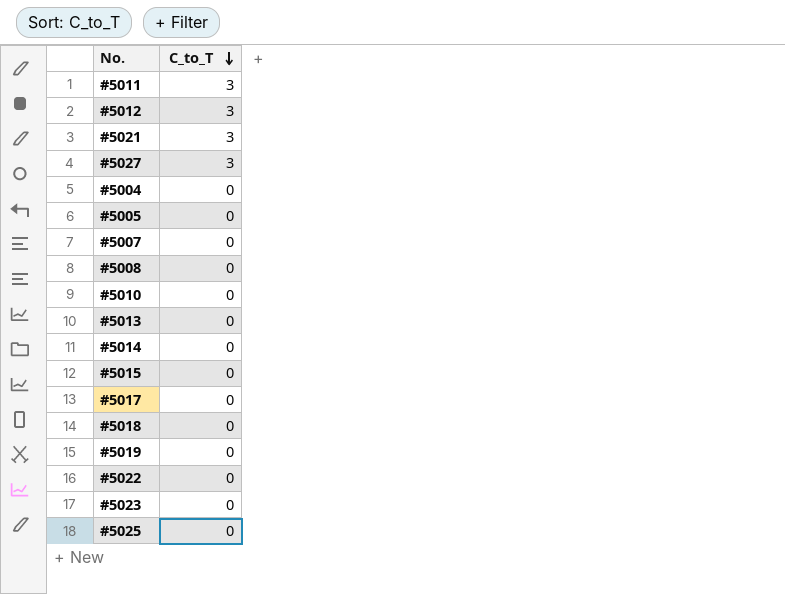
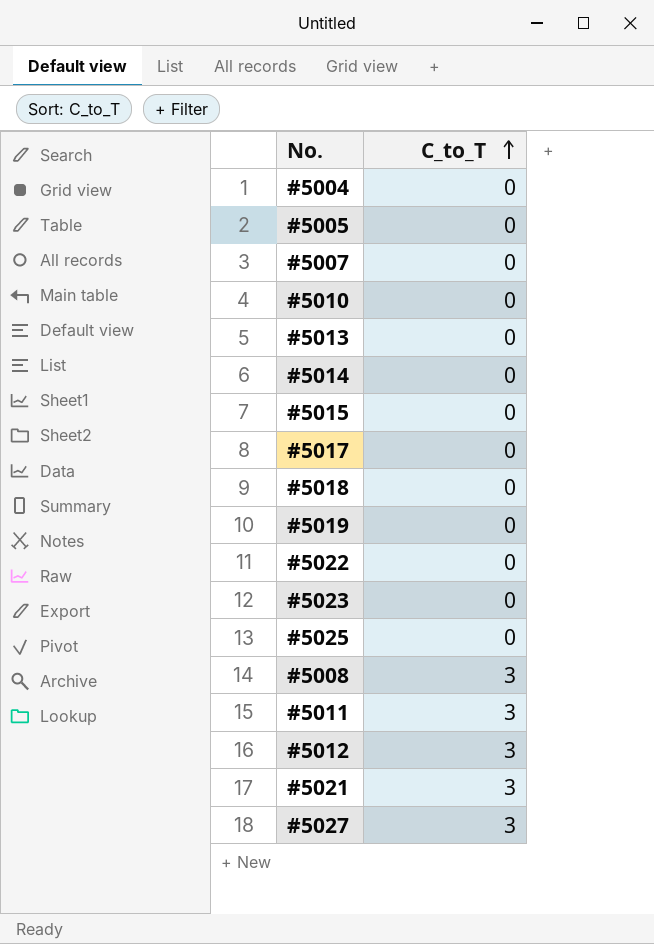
row order: C_to_T descending -> C_to_T ascending
#5008 | C_to_T: 0 -> 3

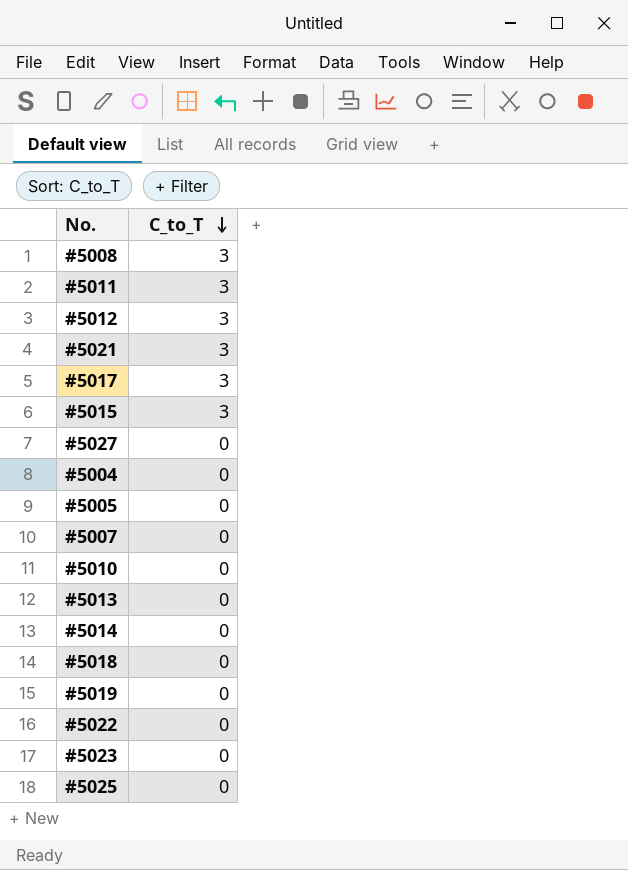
row order: C_to_T ascending -> C_to_T descending
#5017 | C_to_T: 0 -> 3
#5015 | C_to_T: 0 -> 3
#5027 | C_to_T: 3 -> 0

